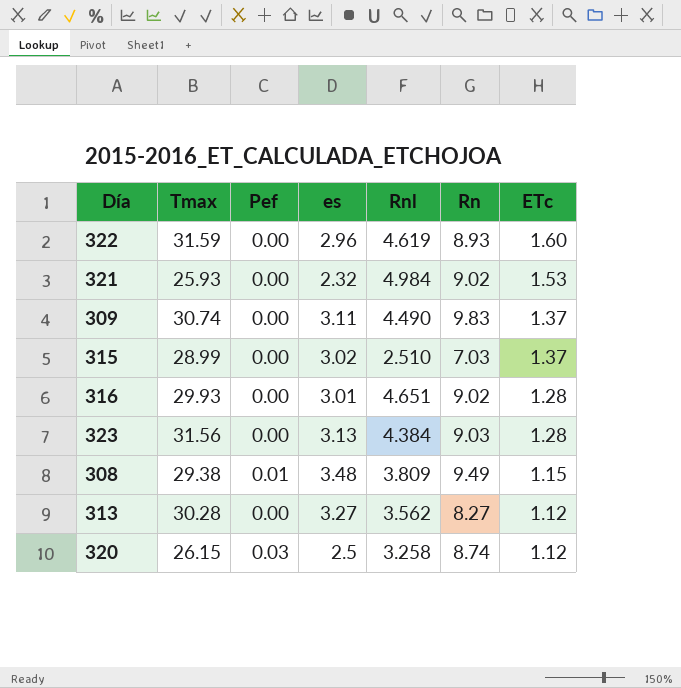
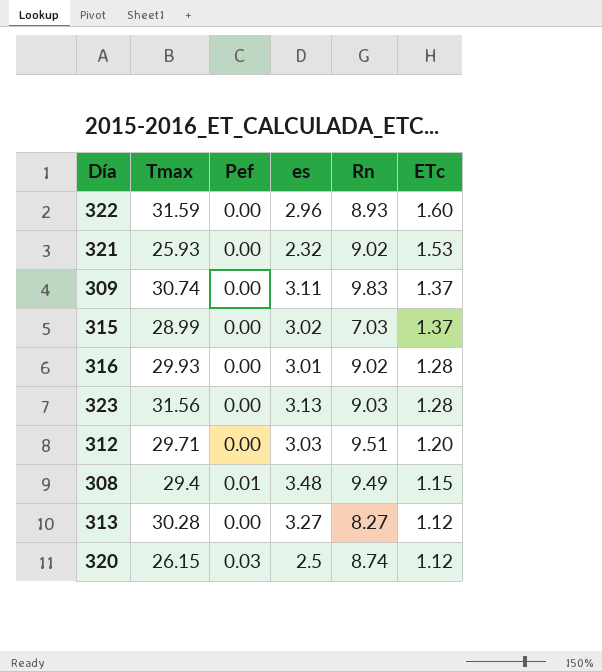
column Rnl | position: 5 -> none
row 312: none -> 29.71 | 0.00 | 3.03 | 9.51 | 1.20
308 | Tmax: 29.38 -> 29.4

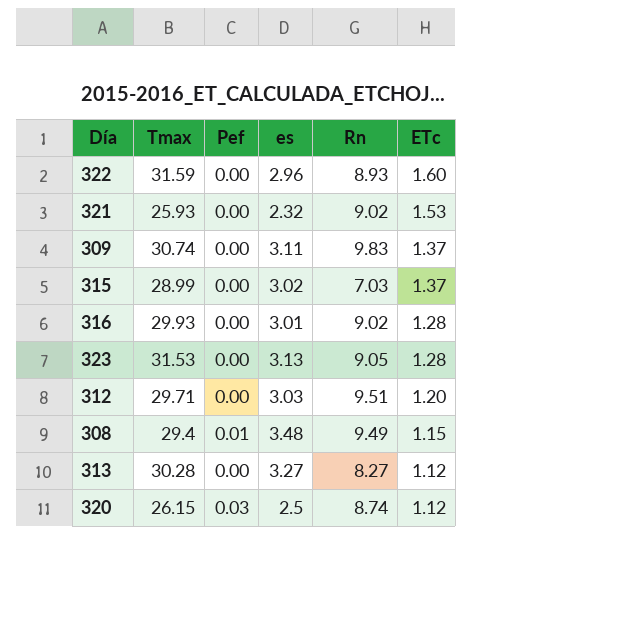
323 | Tmax: 31.56 -> 31.53
323 | Rn: 9.03 -> 9.05

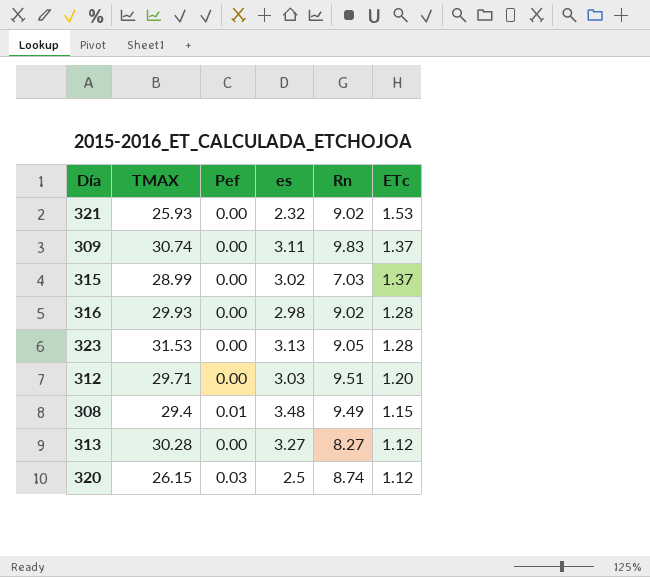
column name: Tmax -> TMAX
row 322: 31.59 | 0.00 | 2.96 | 8.93 | 1.60 -> none
316 | es: 3.01 -> 2.98

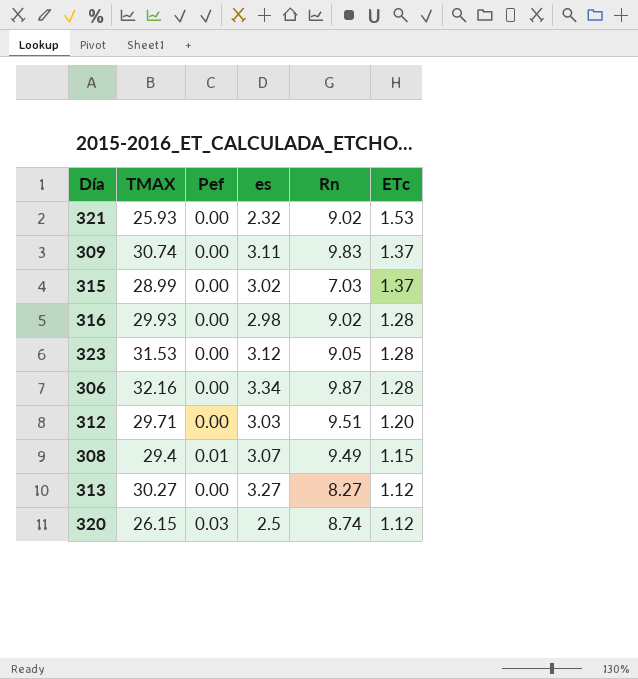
323 | es: 3.13 -> 3.12
row 306: none -> 32.16 | 0.00 | 3.34 | 9.87 | 1.28
308 | es: 3.48 -> 3.07
313 | TMAX: 30.28 -> 30.27

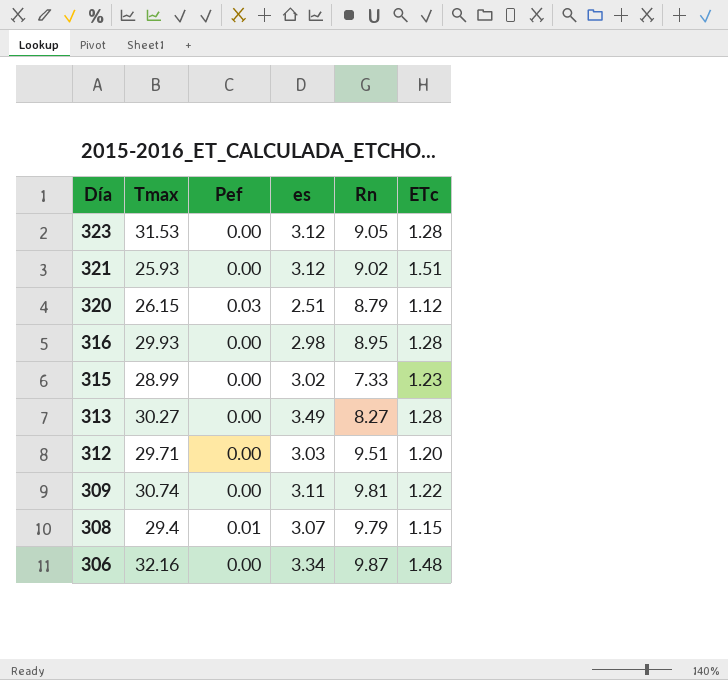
row order: ETc descending -> Día descending
column name: TMAX -> Tmax
321 | es: 2.32 -> 3.12
321 | ETc: 1.53 -> 1.51
320 | es: 2.5 -> 2.51
320 | Rn: 8.74 -> 8.79
316 | Rn: 9.02 -> 8.95
315 | Rn: 7.03 -> 7.33
315 | ETc: 1.37 -> 1.23
313 | es: 3.27 -> 3.49
313 | ETc: 1.12 -> 1.28
309 | Rn: 9.83 -> 9.81
309 | ETc: 1.37 -> 1.22
308 | Rn: 9.49 -> 9.79
306 | ETc: 1.28 -> 1.48

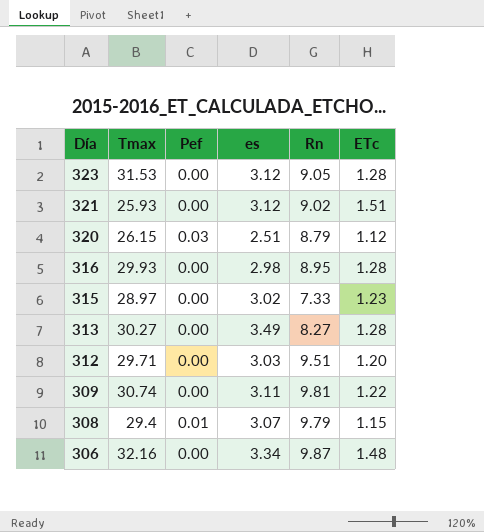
315 | Tmax: 28.99 -> 28.97

